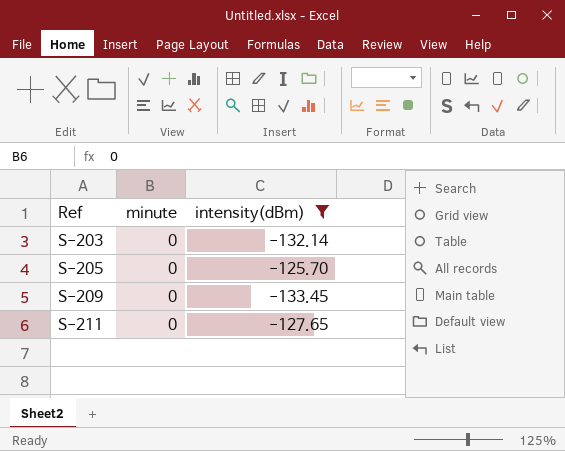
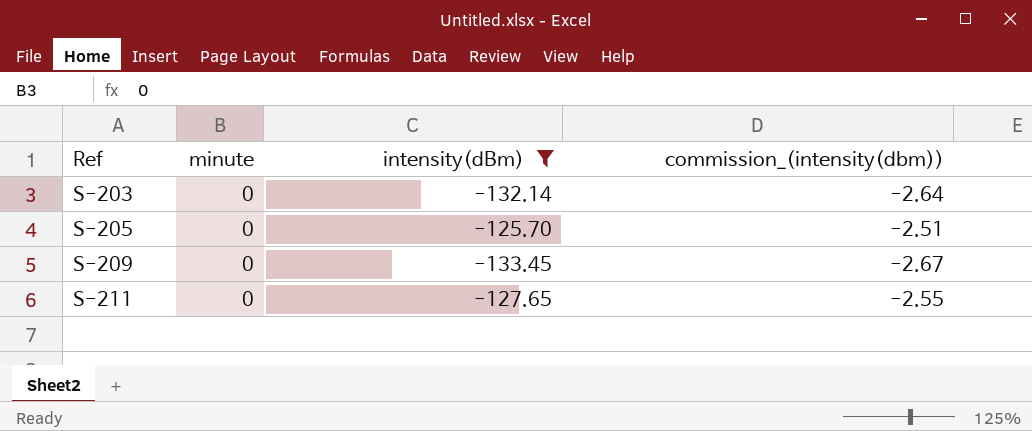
column commission_(intensity(dbm)) | formula: none -> [intensity(dBm)] * 0.02

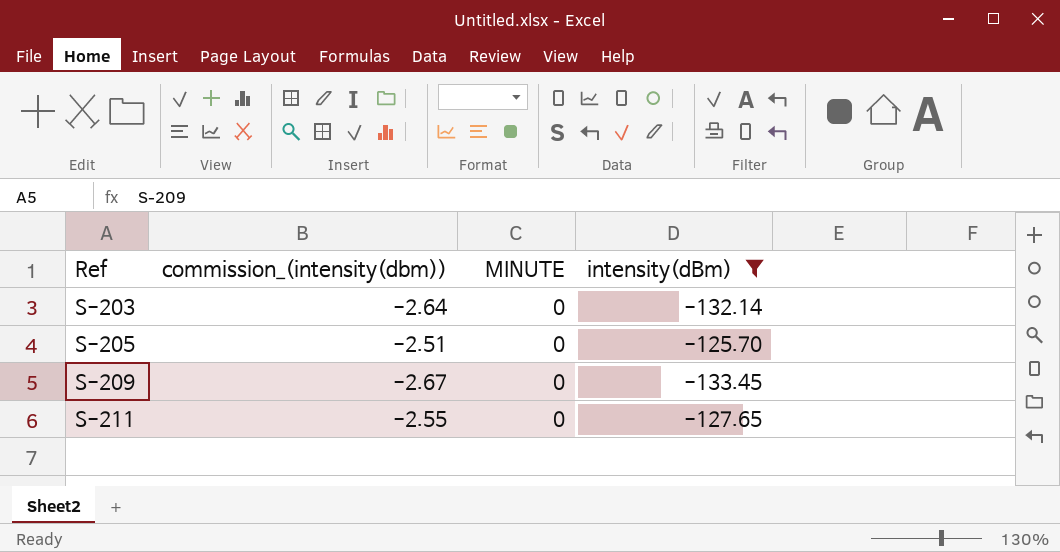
column commission_(intensity(dbm)) | position: 4 -> 2
column name: minute -> MINUTE

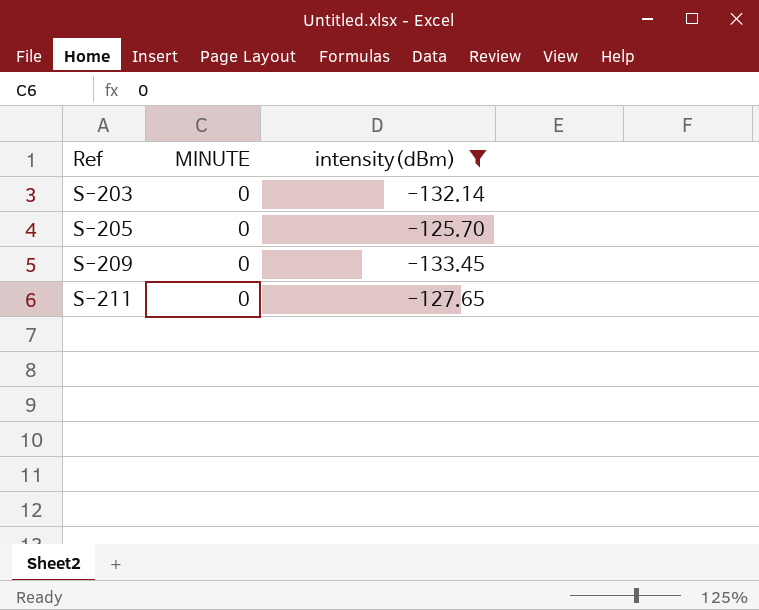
column commission_(intensity(dbm)) | formula: [intensity(dBm)] * 0.02 -> none

